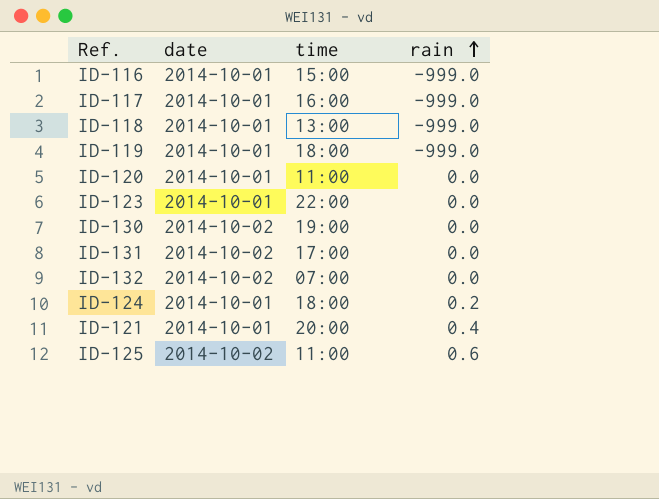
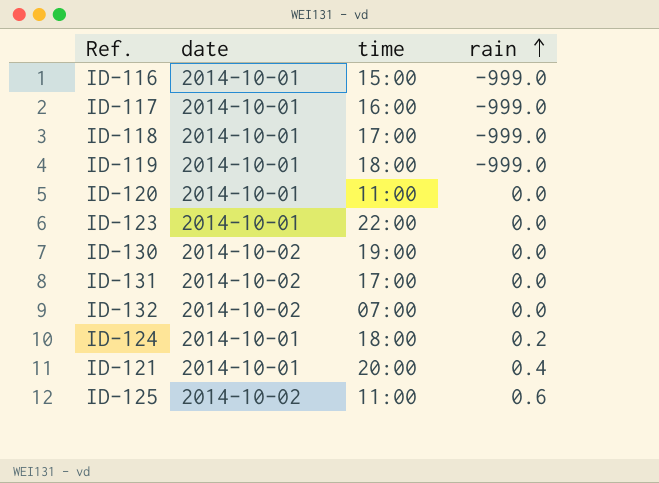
ID-118 | time: 13:00 -> 17:00

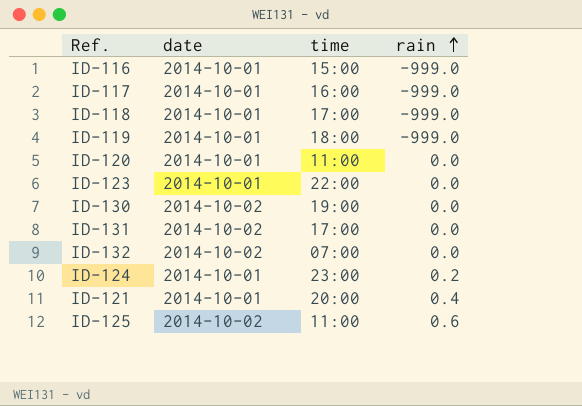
ID-124 | time: 18:00 -> 23:00

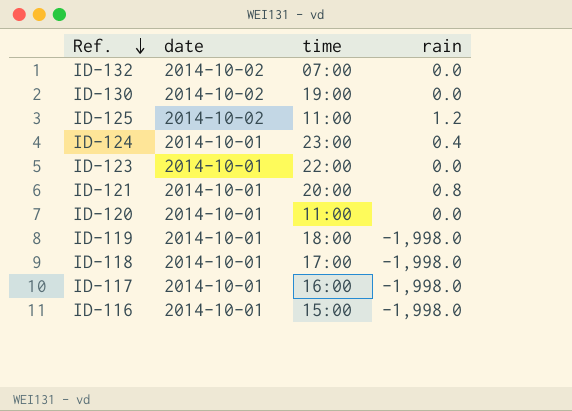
row order: rain ascending -> Ref. descending
row ID-131: 2014-10-02 | 17:00 | 0.0 -> none
ID-125 | rain: 0.6 -> 1.2
ID-124 | rain: 0.2 -> 0.4
ID-121 | rain: 0.4 -> 0.8
ID-119 | rain: -999.0 -> -1,998.0
ID-118 | rain: -999.0 -> -1,998.0
ID-117 | rain: -999.0 -> -1,998.0
ID-116 | rain: -999.0 -> -1,998.0

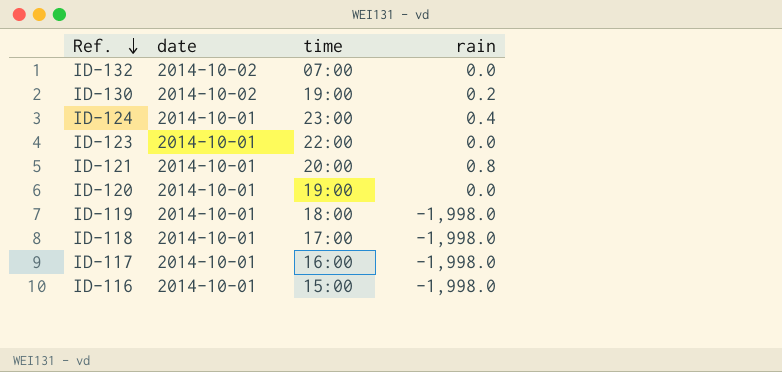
row ID-125: 2014-10-02 | 11:00 | 1.2 -> none
ID-130 | rain: 0.0 -> 0.2
ID-120 | time: 11:00 -> 19:00

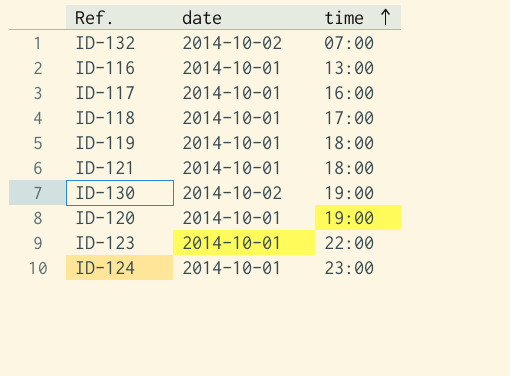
row order: Ref. descending -> time ascending
column rain | position: 4 -> none
ID-116 | time: 15:00 -> 13:00
ID-121 | time: 20:00 -> 18:00

